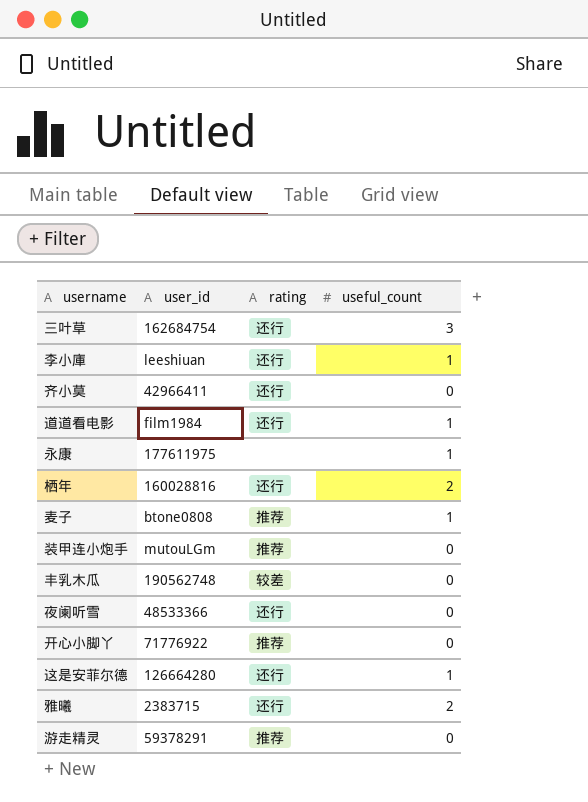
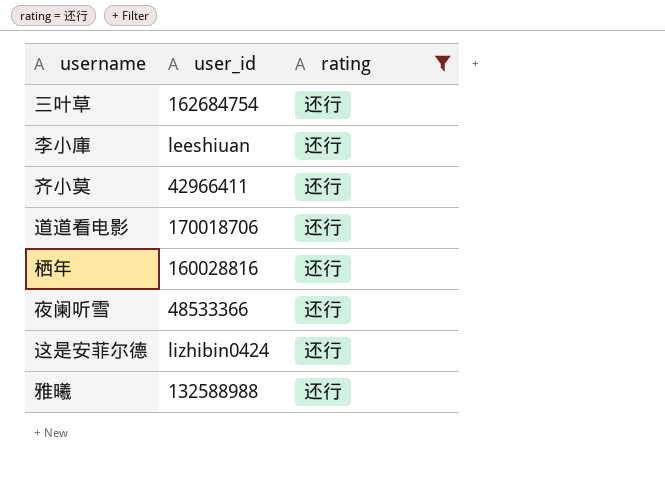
filter: none -> rating = 还行
column useful_count | position: 4 -> none
道道看电影 | user_id: film1984 -> 170018706
这是安菲尔德 | user_id: 126664280 -> lizhibin0424
雅曦 | user_id: 2383715 -> 132588988

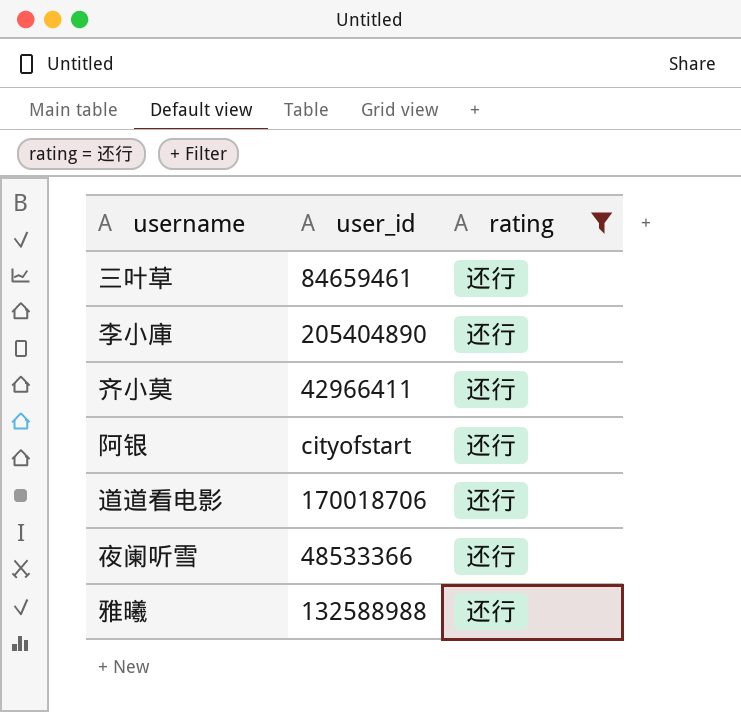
row 栖年: 160028816 | 还行 -> none
row 这是安菲尔德: lizhibin0424 | 还行 -> none
三叶草 | user_id: 162684754 -> 84659461
李小庫 | user_id: leeshiuan -> 205404890
row 阿银: none -> cityofstart | 还行

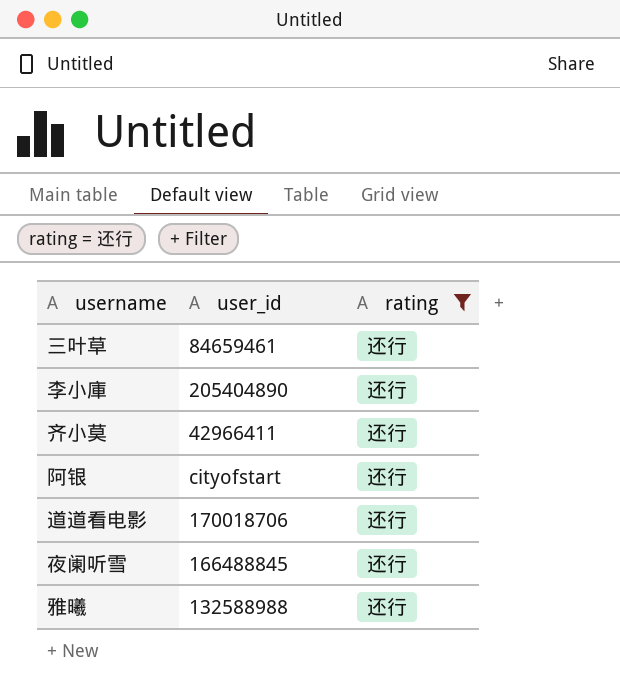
夜阑听雪 | user_id: 48533366 -> 166488845

